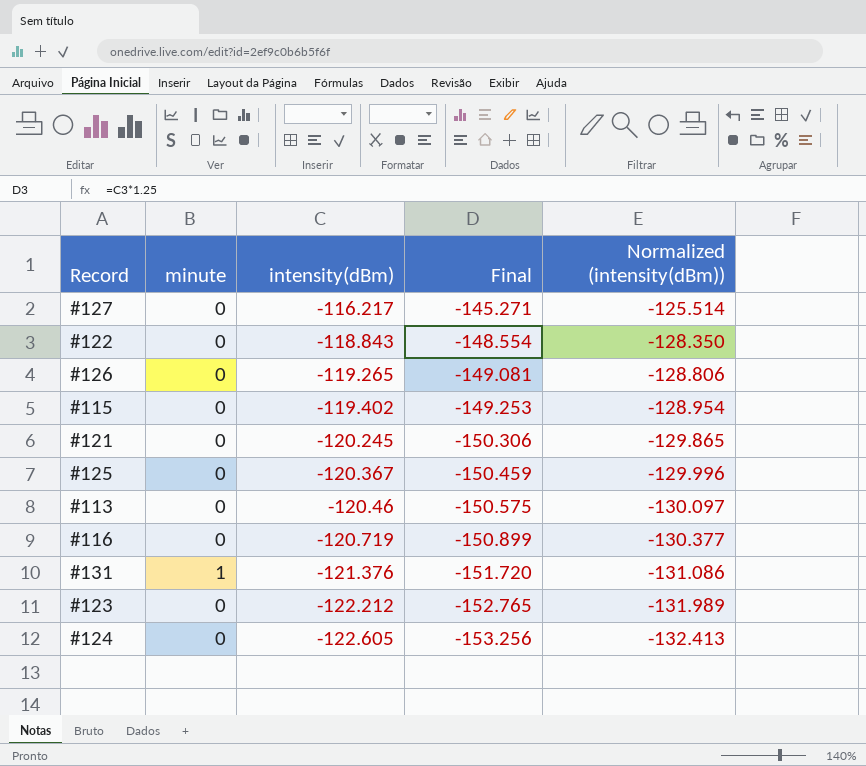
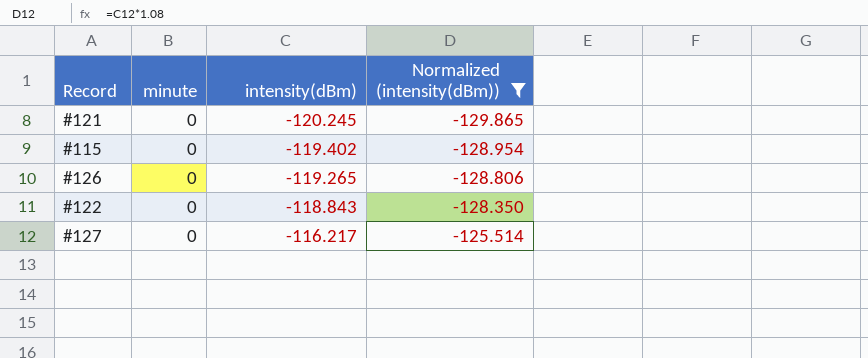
filter: none -> Normalized (intensity(dBm)) >= -129.865
row order: intensity(dBm) descending -> intensity(dBm) ascending
column Final | formula: [intensity(dBm)] * 1.25 -> none

